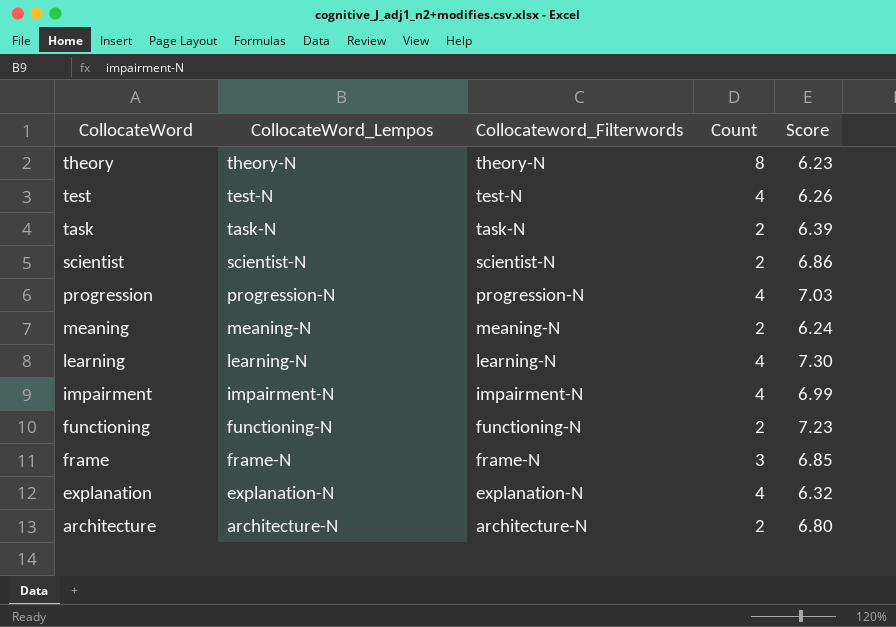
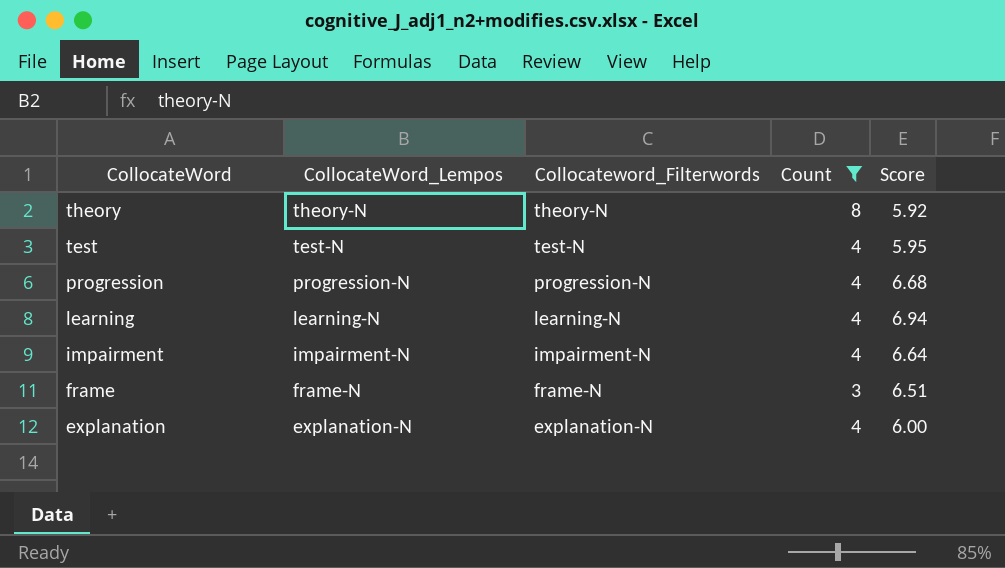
filter: none -> Count != 2
theory | Score: 6.23 -> 5.92
test | Score: 6.26 -> 5.95
progression | Score: 7.03 -> 6.68
learning | Score: 7.30 -> 6.94
impairment | Score: 6.99 -> 6.64
frame | Score: 6.85 -> 6.51
explanation | Score: 6.32 -> 6.00

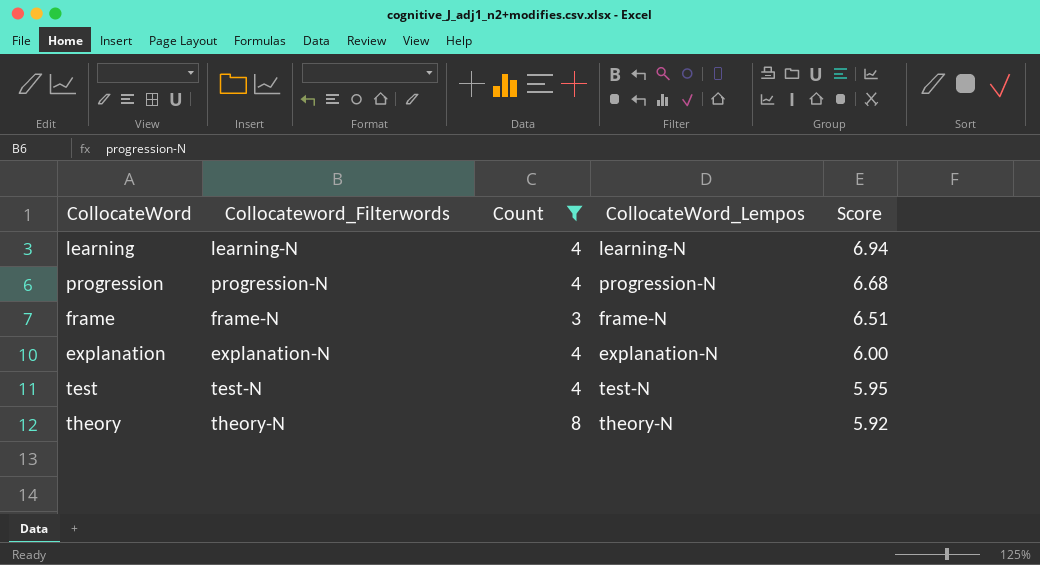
row order: CollocateWord descending -> Score descending
column CollocateWord_Lempos | position: 2 -> 4
row impairment: impairment-N | impairment-N | 4 | 6.64 -> none

